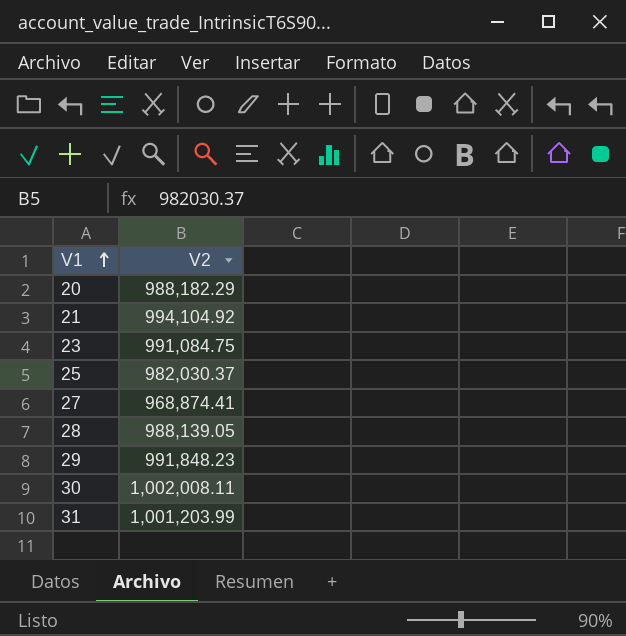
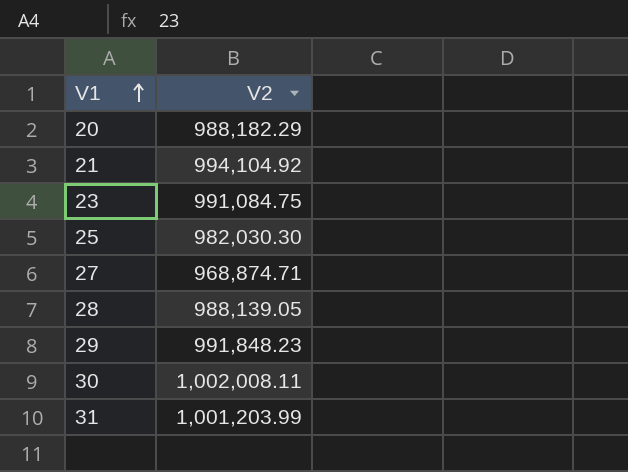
25 | V2: 982,030.37 -> 982,030.30
27 | V2: 968,874.41 -> 968,874.71

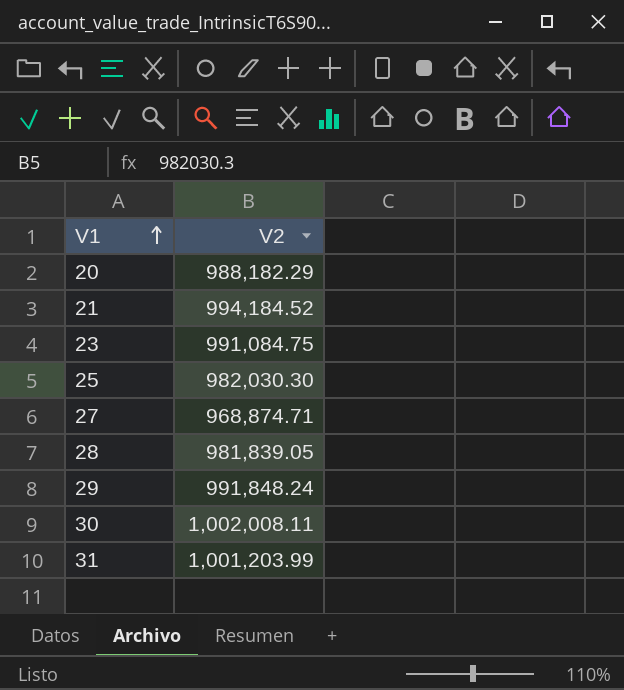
21 | V2: 994,104.92 -> 994,184.52
28 | V2: 988,139.05 -> 981,839.05
29 | V2: 991,848.23 -> 991,848.24

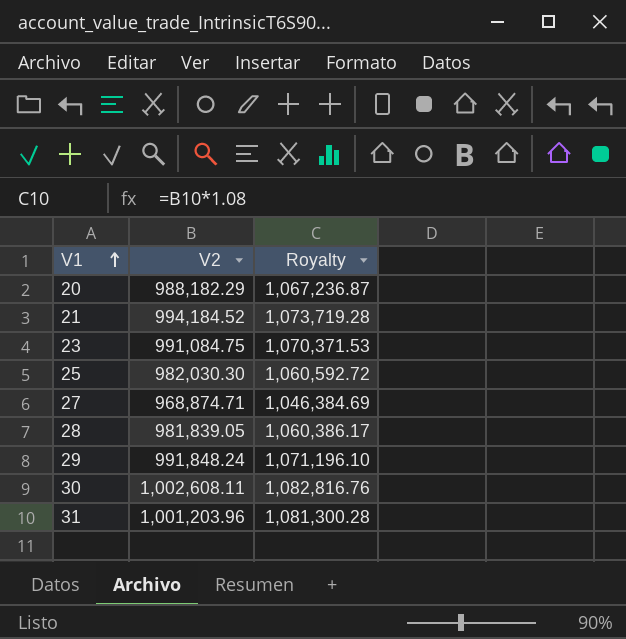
column Royalty | formula: none -> [V2] * 1.08
30 | V2: 1,002,008.11 -> 1,002,608.11
31 | V2: 1,001,203.99 -> 1,001,203.96

